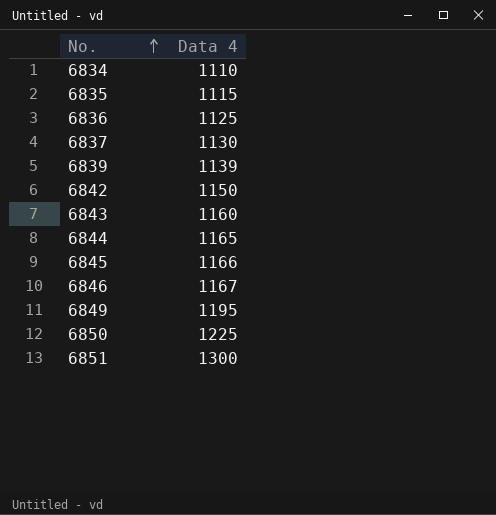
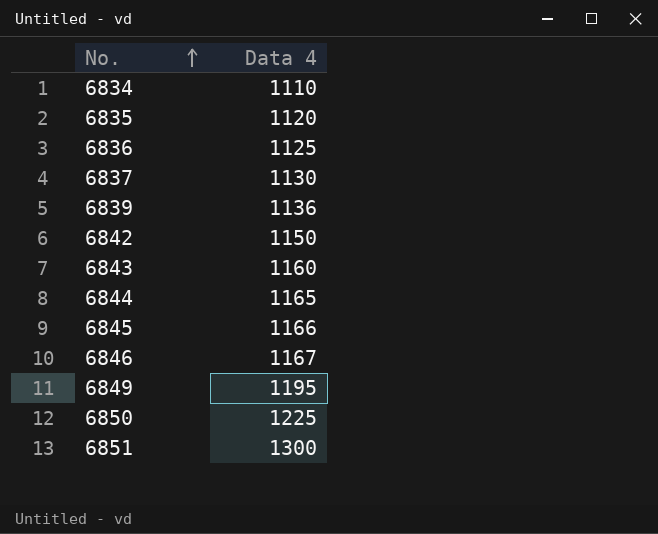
6835 | Data 4: 1115 -> 1120
6839 | Data 4: 1139 -> 1136

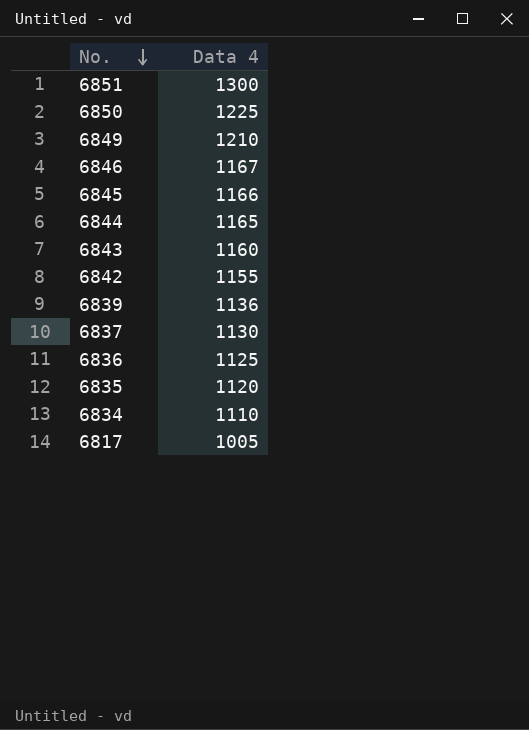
row order: No. ascending -> No. descending
6849 | Data 4: 1195 -> 1210
6842 | Data 4: 1150 -> 1155
row 6817: none -> 1005

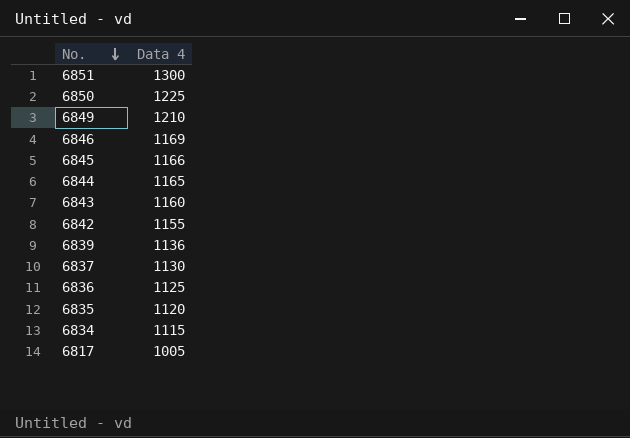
6846 | Data 4: 1167 -> 1169
6834 | Data 4: 1110 -> 1115

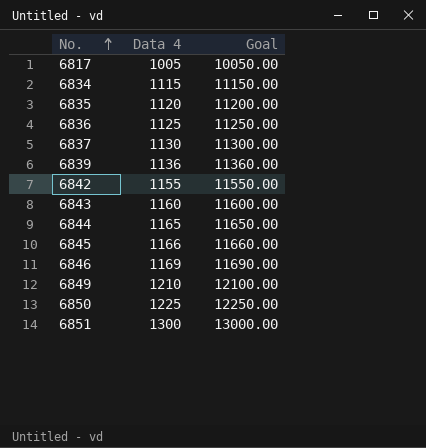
row order: No. descending -> No. ascending
column Goal | formula: none -> [Data 4] * 10

